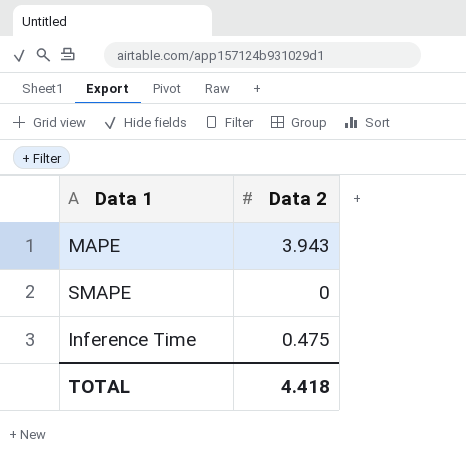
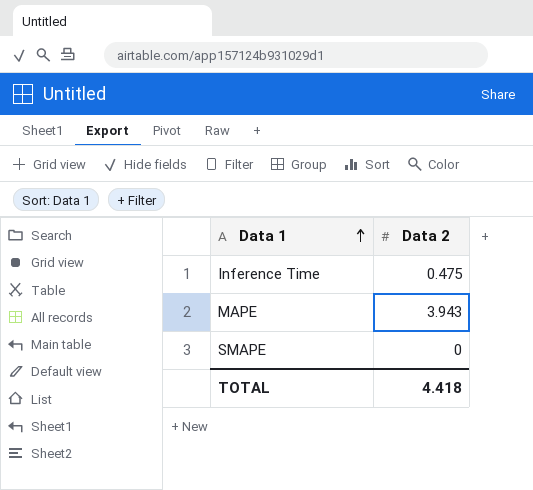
row order: none -> Data 1 ascending

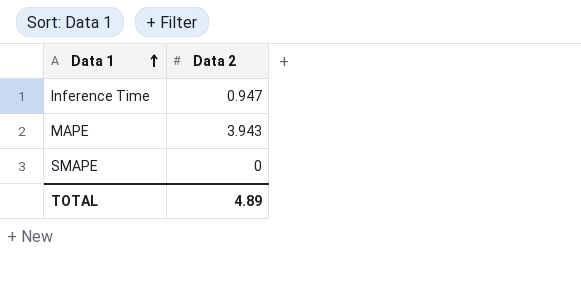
Inference Time | Data 2: 0.475 -> 0.947
TOTAL | Data 2: 4.418 -> 4.89

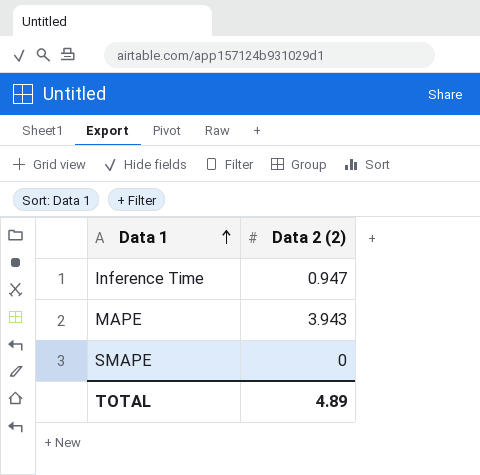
column name: Data 2 -> Data 2 (2)

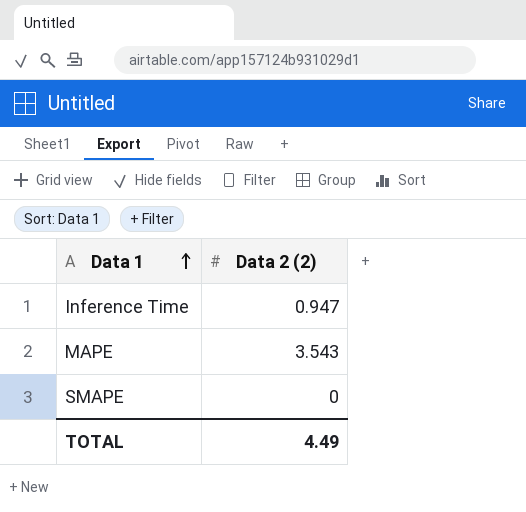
MAPE | Data 2 (2): 3.943 -> 3.543
TOTAL | Data 2 (2): 4.89 -> 4.49

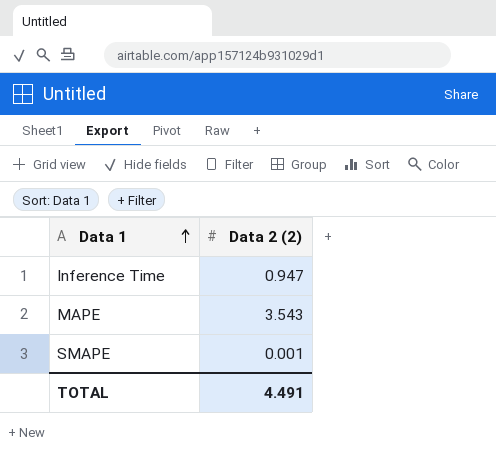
SMAPE | Data 2 (2): 0 -> 0.001
TOTAL | Data 2 (2): 4.49 -> 4.491

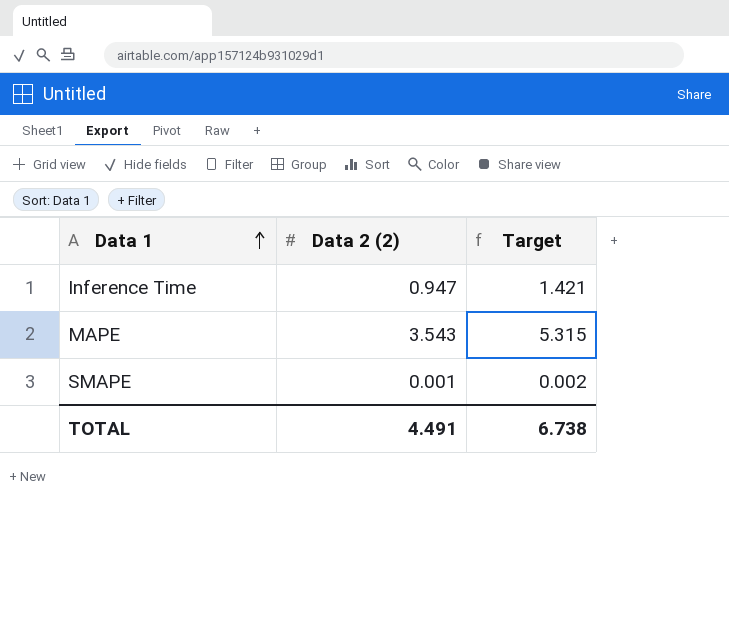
column Target | formula: none -> [Data 2 (2)] * 1.5

